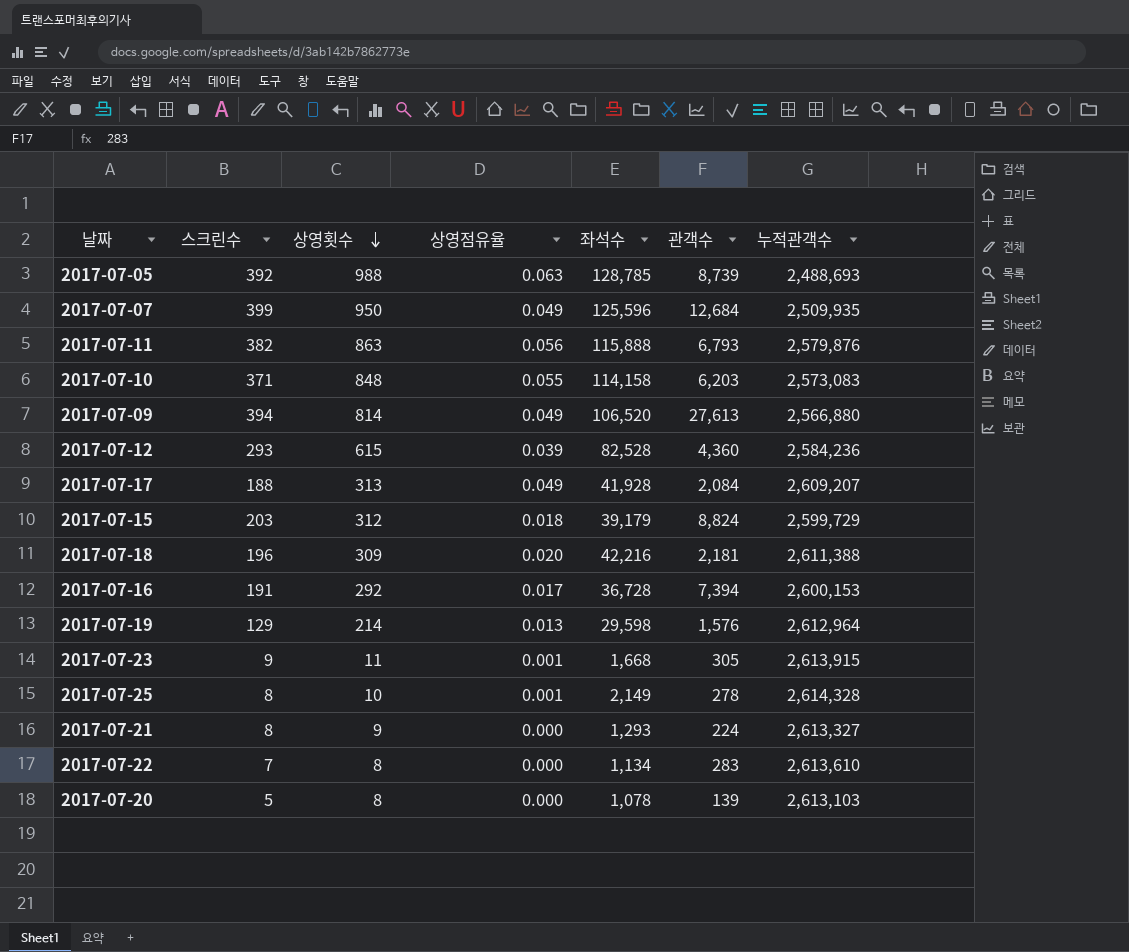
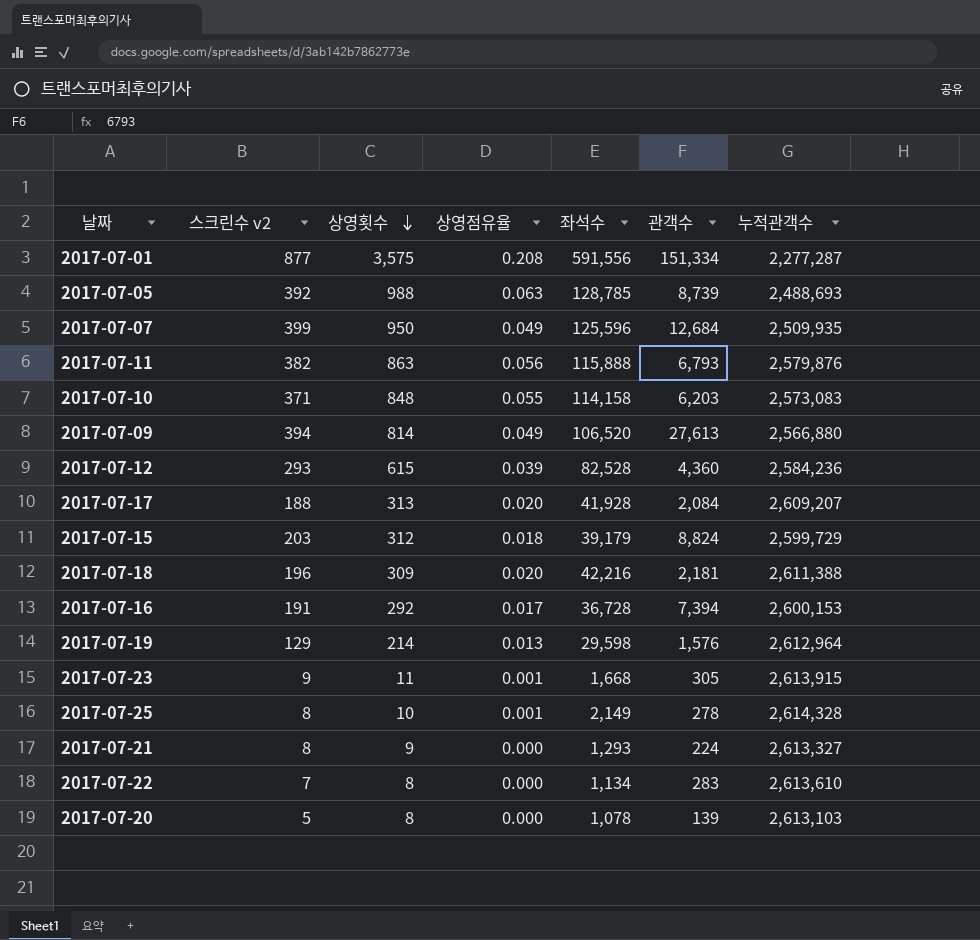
column name: 스크린수 -> 스크린수 v2
row 2017-07-01: none -> 877 | 3,575 | 0.208 | 591,556 | 151,334 | 2,277,287
2017-07-17 | 상영점유율: 0.049 -> 0.020

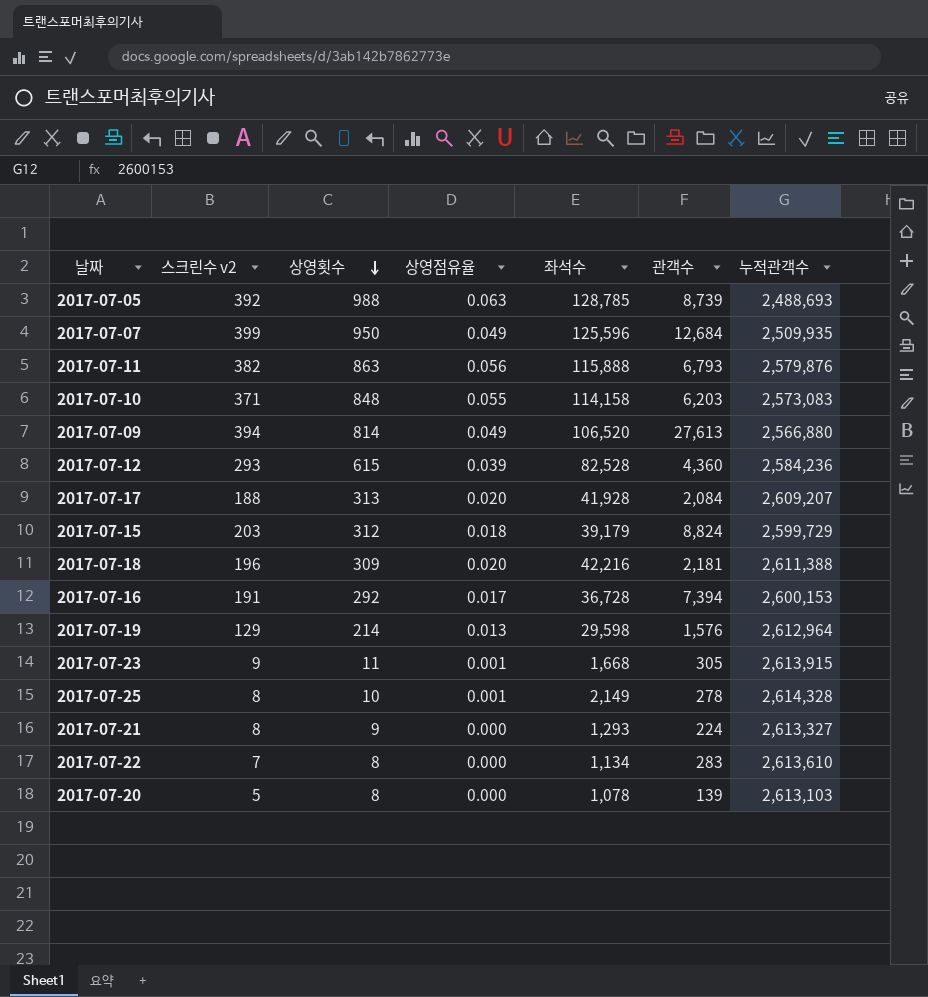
row 2017-07-01: 877 | 3,575 | 0.208 | 591,556 | 151,334 | 2,277,287 -> none

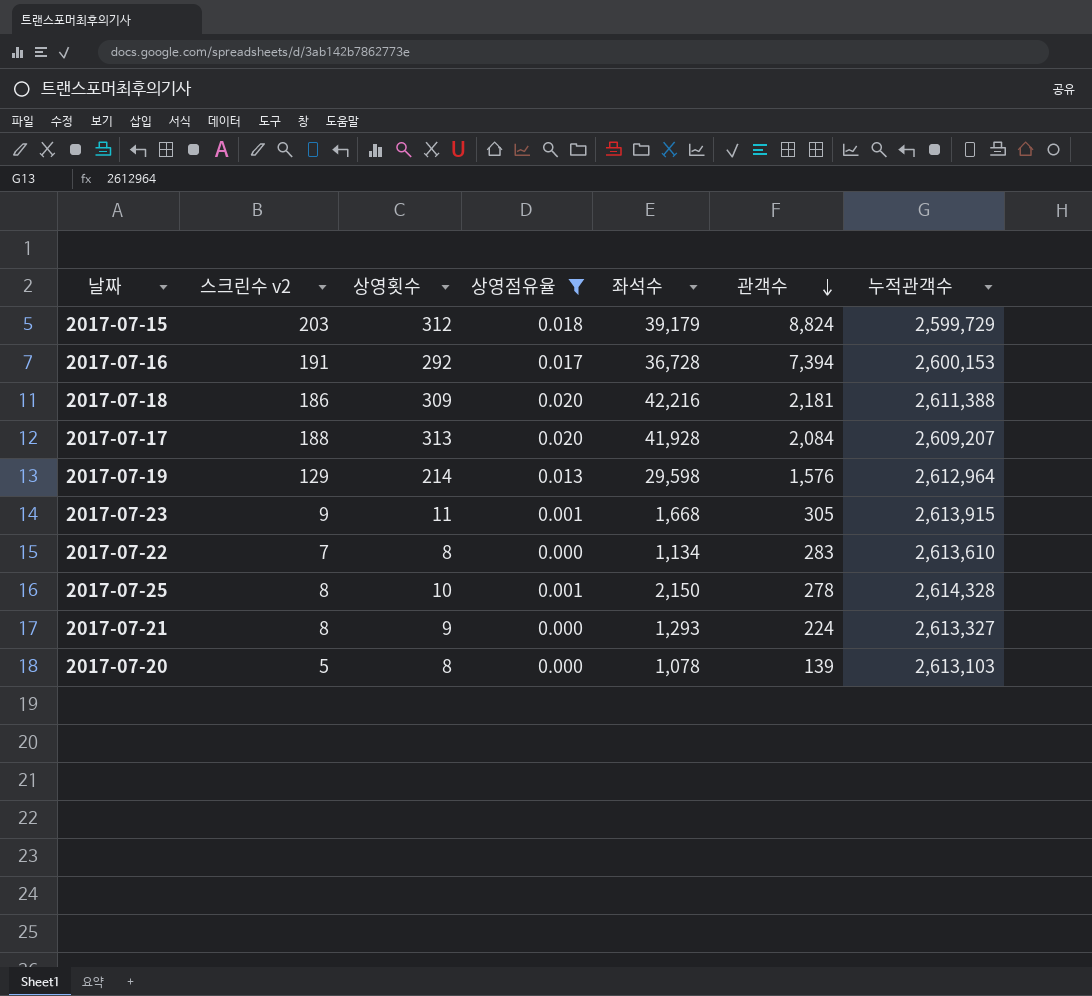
filter: none -> 상영점유율 <= 0.020
row order: 상영횟수 descending -> 관객수 descending
2017-07-18 | 스크린수 v2: 196 -> 186
2017-07-25 | 좌석수: 2,149 -> 2,150

